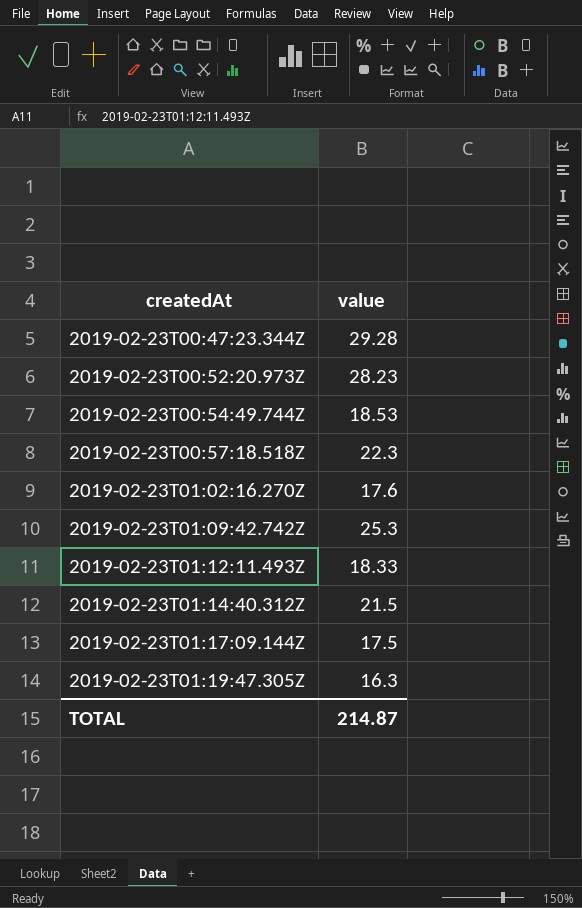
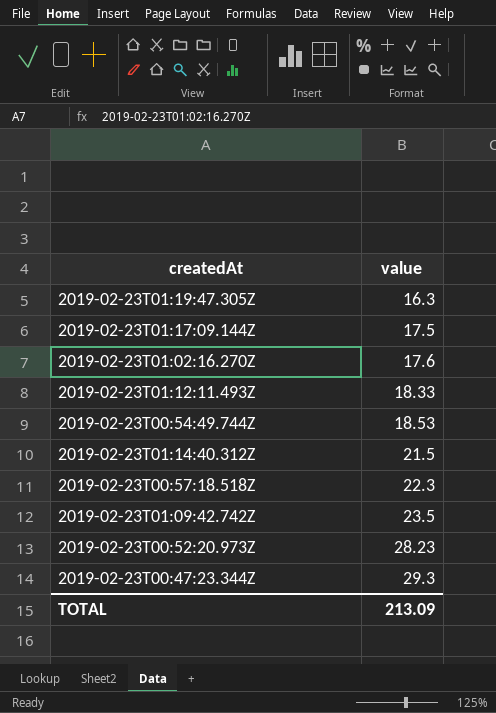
row order: createdAt ascending -> value ascending
2019-02-23T01:09:42.742Z | value: 25.3 -> 23.5
2019-02-23T00:47:23.344Z | value: 29.28 -> 29.3
TOTAL | value: 214.87 -> 213.09

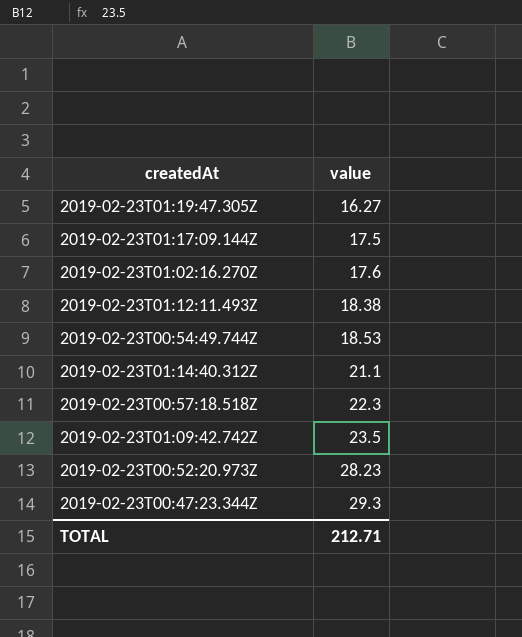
2019-02-23T01:19:47.305Z | value: 16.3 -> 16.27
2019-02-23T01:12:11.493Z | value: 18.33 -> 18.38
2019-02-23T01:14:40.312Z | value: 21.5 -> 21.1
TOTAL | value: 213.09 -> 212.71

